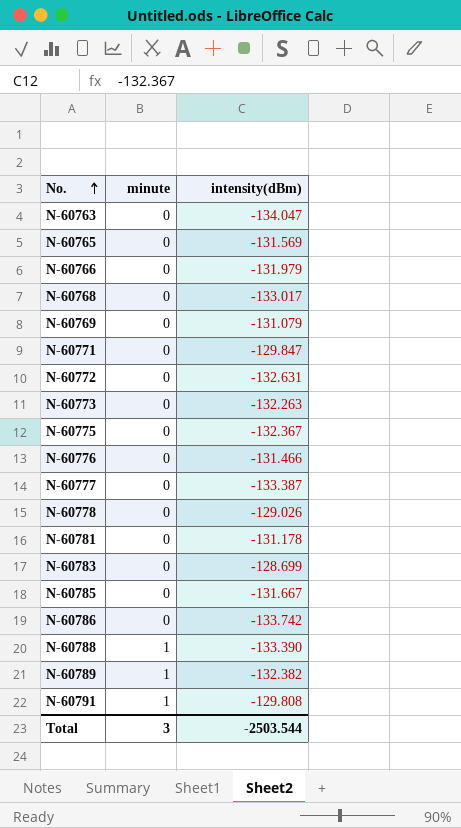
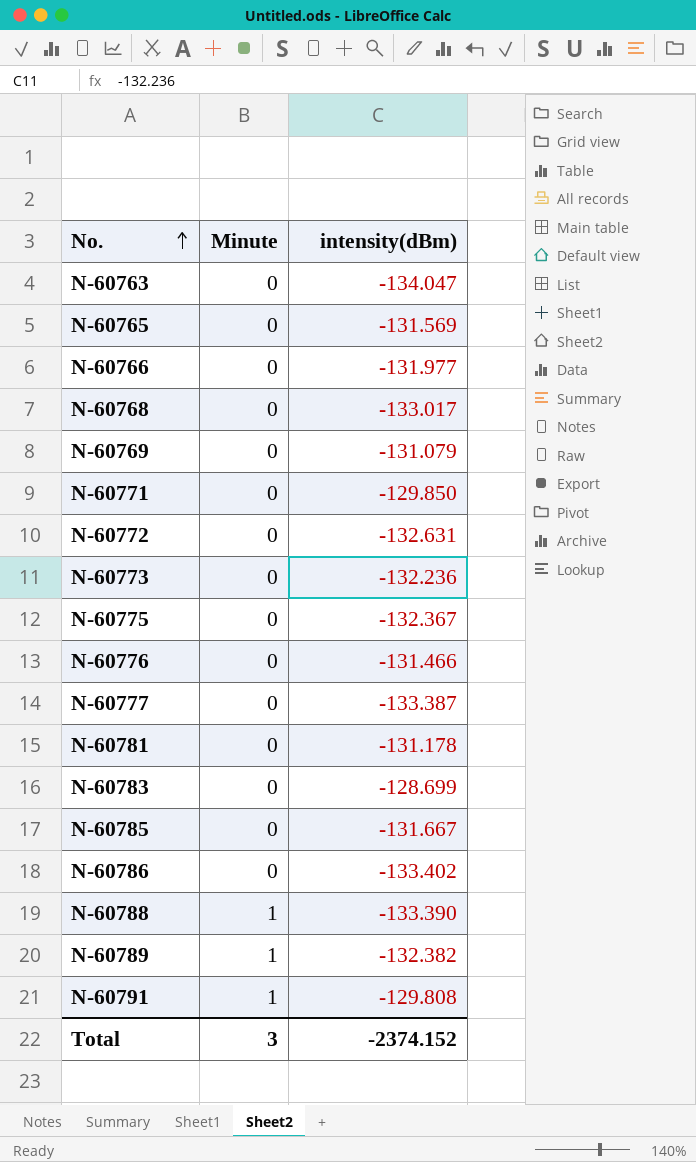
column name: minute -> Minute
row N-60778: 0 | -129.026 -> none
N-60766 | intensity(dBm): -131.979 -> -131.977
N-60771 | intensity(dBm): -129.847 -> -129.850
N-60773 | intensity(dBm): -132.263 -> -132.236
N-60786 | intensity(dBm): -133.742 -> -133.402
Total | intensity(dBm): -2503.544 -> -2374.152

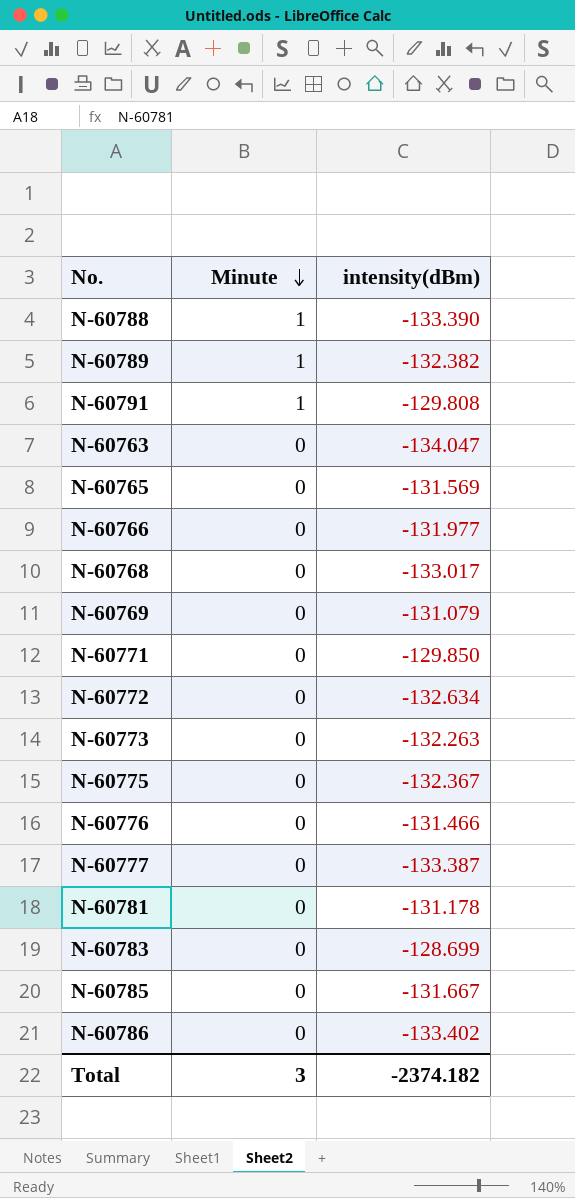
row order: No. ascending -> Minute descending
N-60772 | intensity(dBm): -132.631 -> -132.634
N-60773 | intensity(dBm): -132.236 -> -132.263
Total | intensity(dBm): -2374.152 -> -2374.182

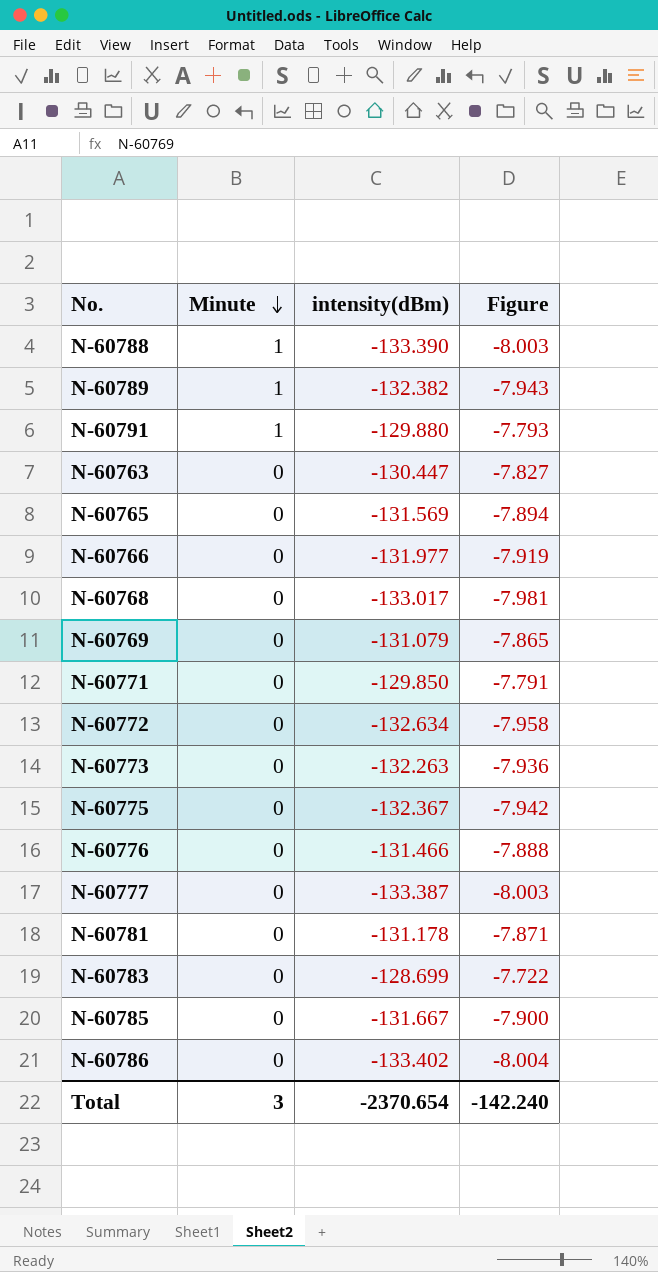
column Figure | formula: none -> [intensity(dBm)] * 0.06
N-60791 | intensity(dBm): -129.808 -> -129.880
N-60763 | intensity(dBm): -134.047 -> -130.447
Total | intensity(dBm): -2374.182 -> -2370.654

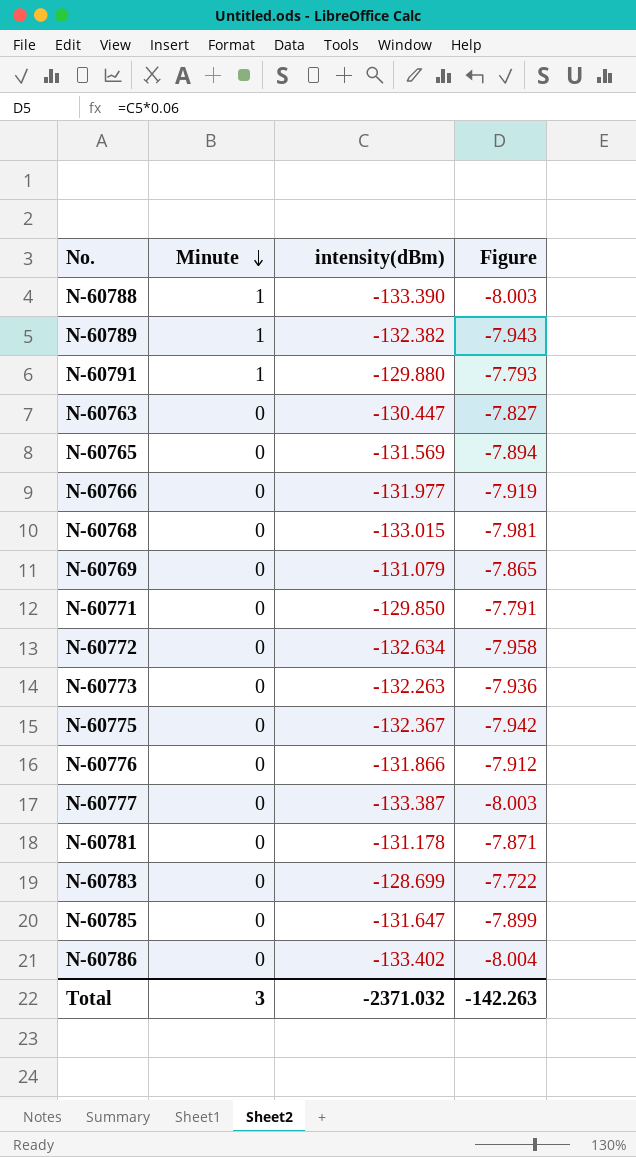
N-60768 | intensity(dBm): -133.017 -> -133.015
N-60776 | intensity(dBm): -131.466 -> -131.866
N-60776 | Figure: -7.888 -> -7.912
N-60785 | intensity(dBm): -131.667 -> -131.647
N-60785 | Figure: -7.900 -> -7.899
Total | intensity(dBm): -2370.654 -> -2371.032
Total | Figure: -142.240 -> -142.263

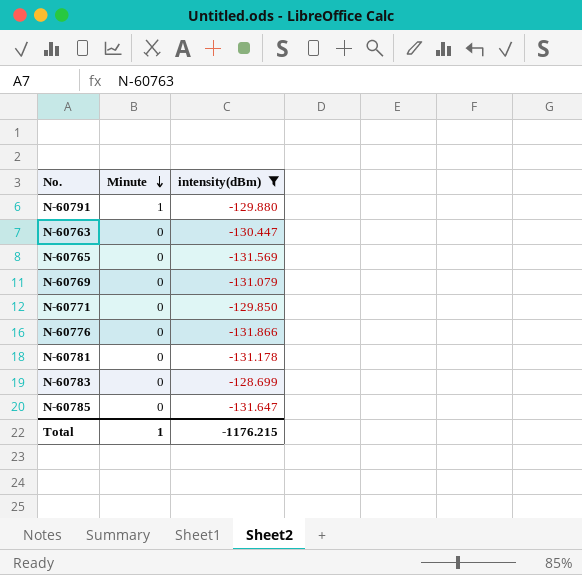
filter: none -> intensity(dBm) >= -131.866
column Figure | formula: [intensity(dBm)] * 0.06 -> none
Total | Minute: 3 -> 1
Total | intensity(dBm): -2371.032 -> -1176.215

